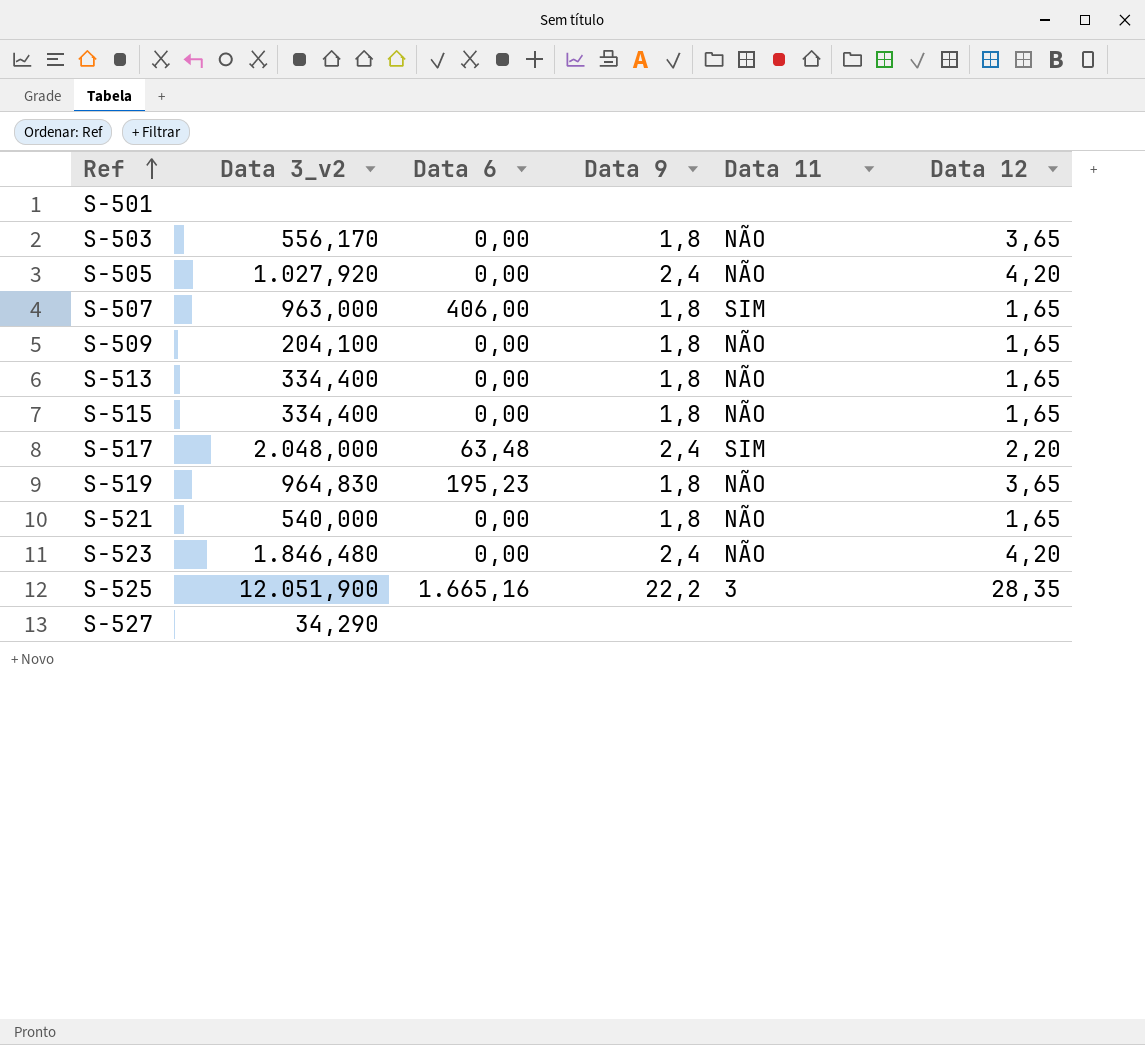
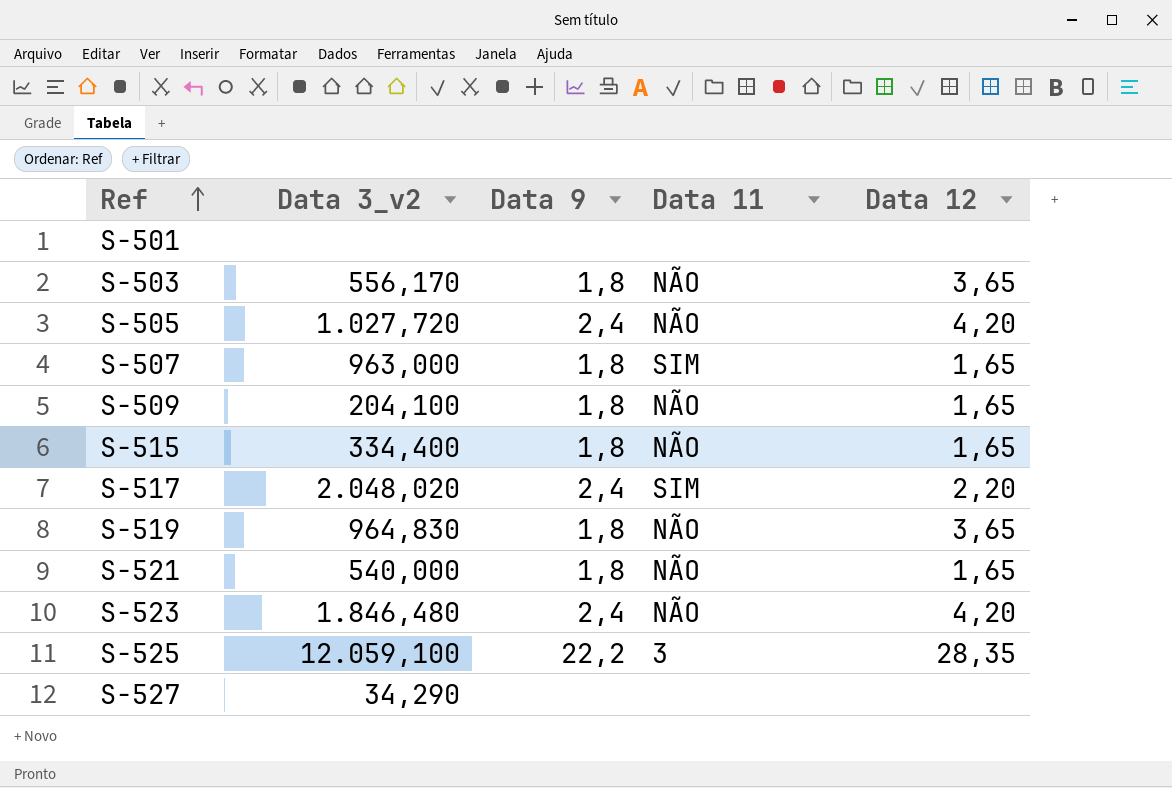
column Data 6 | position: 3 -> none
row S-513: 334,400 | 0,00 | 1,8 | NÃO | 1,65 -> none
S-505 | Data 3_v2: 1.027,920 -> 1.027,720
S-517 | Data 3_v2: 2.048,000 -> 2.048,020
S-525 | Data 3_v2: 12.051,900 -> 12.059,100

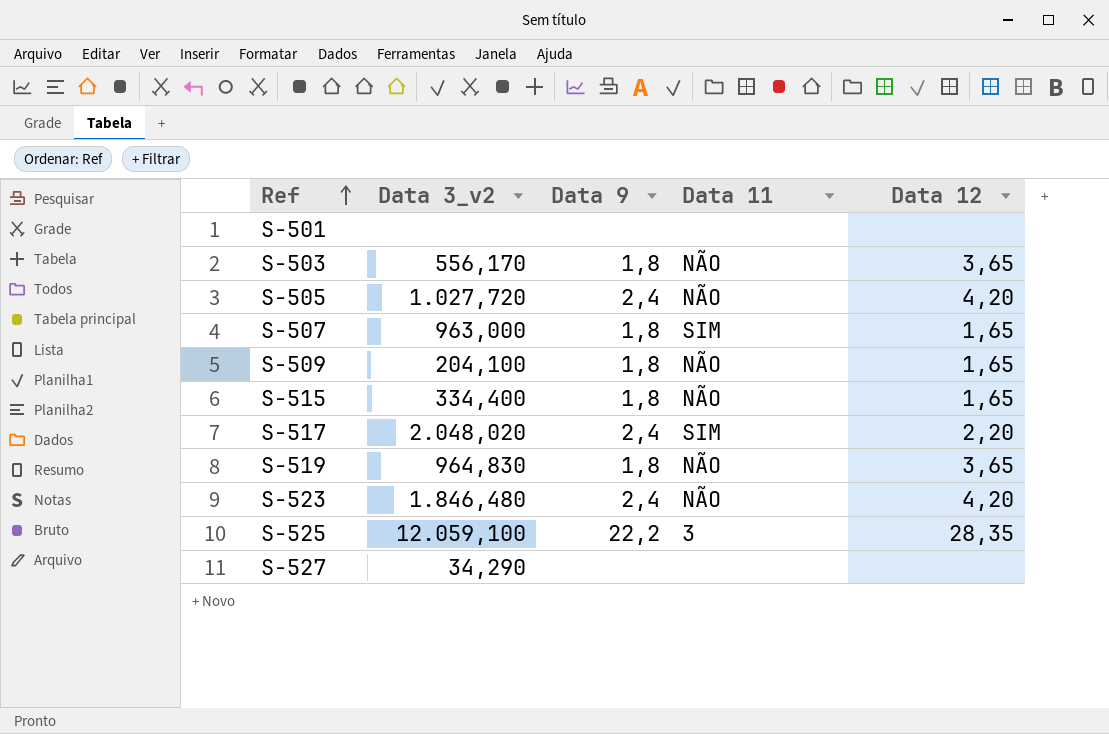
row S-521: 540,000 | 1,8 | NÃO | 1,65 -> none

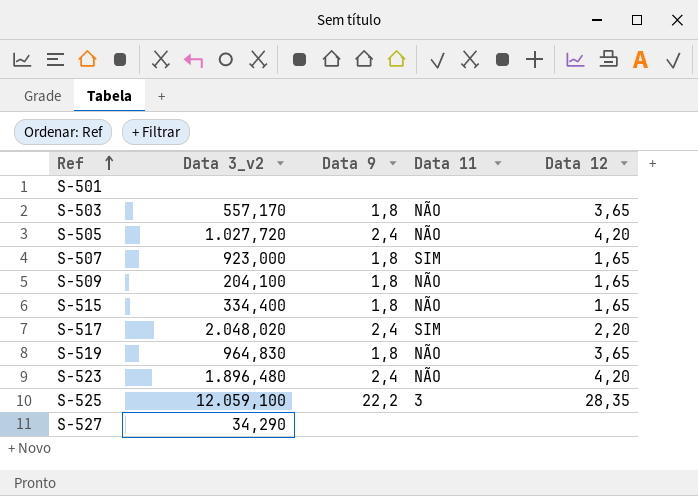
S-503 | Data 3_v2: 556,170 -> 557,170
S-507 | Data 3_v2: 963,000 -> 923,000
S-523 | Data 3_v2: 1.846,480 -> 1.896,480

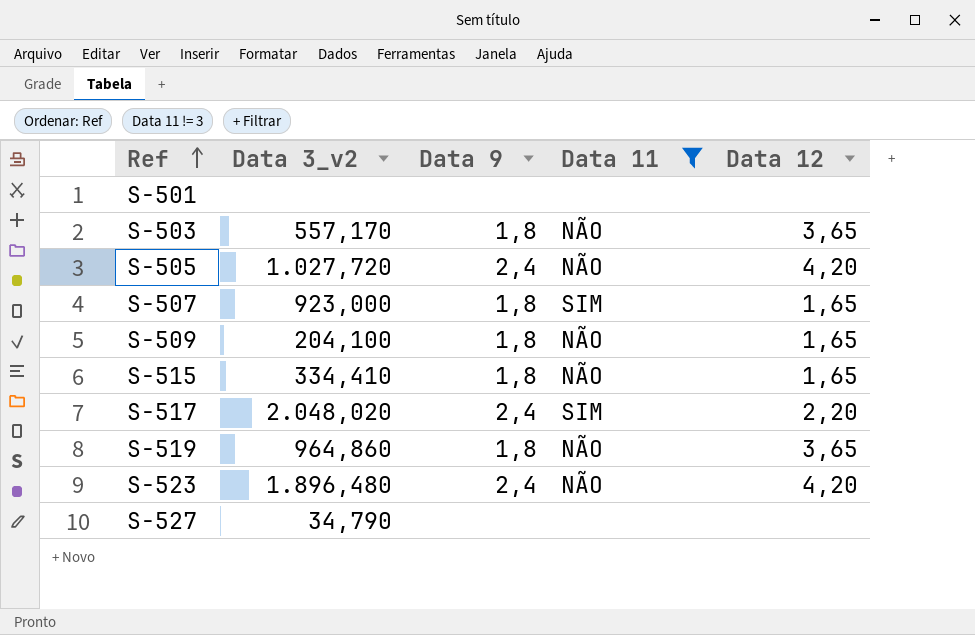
filter: none -> Data 11 != 3
S-515 | Data 3_v2: 334,400 -> 334,410
S-519 | Data 3_v2: 964,830 -> 964,860
S-527 | Data 3_v2: 34,290 -> 34,790

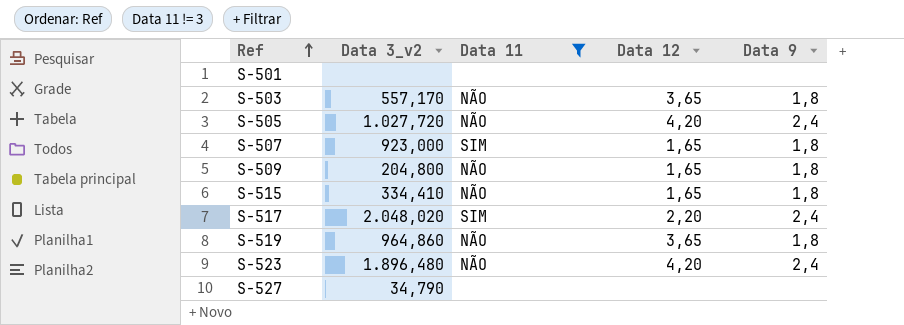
column Data 9 | position: 3 -> 5
S-509 | Data 3_v2: 204,100 -> 204,800

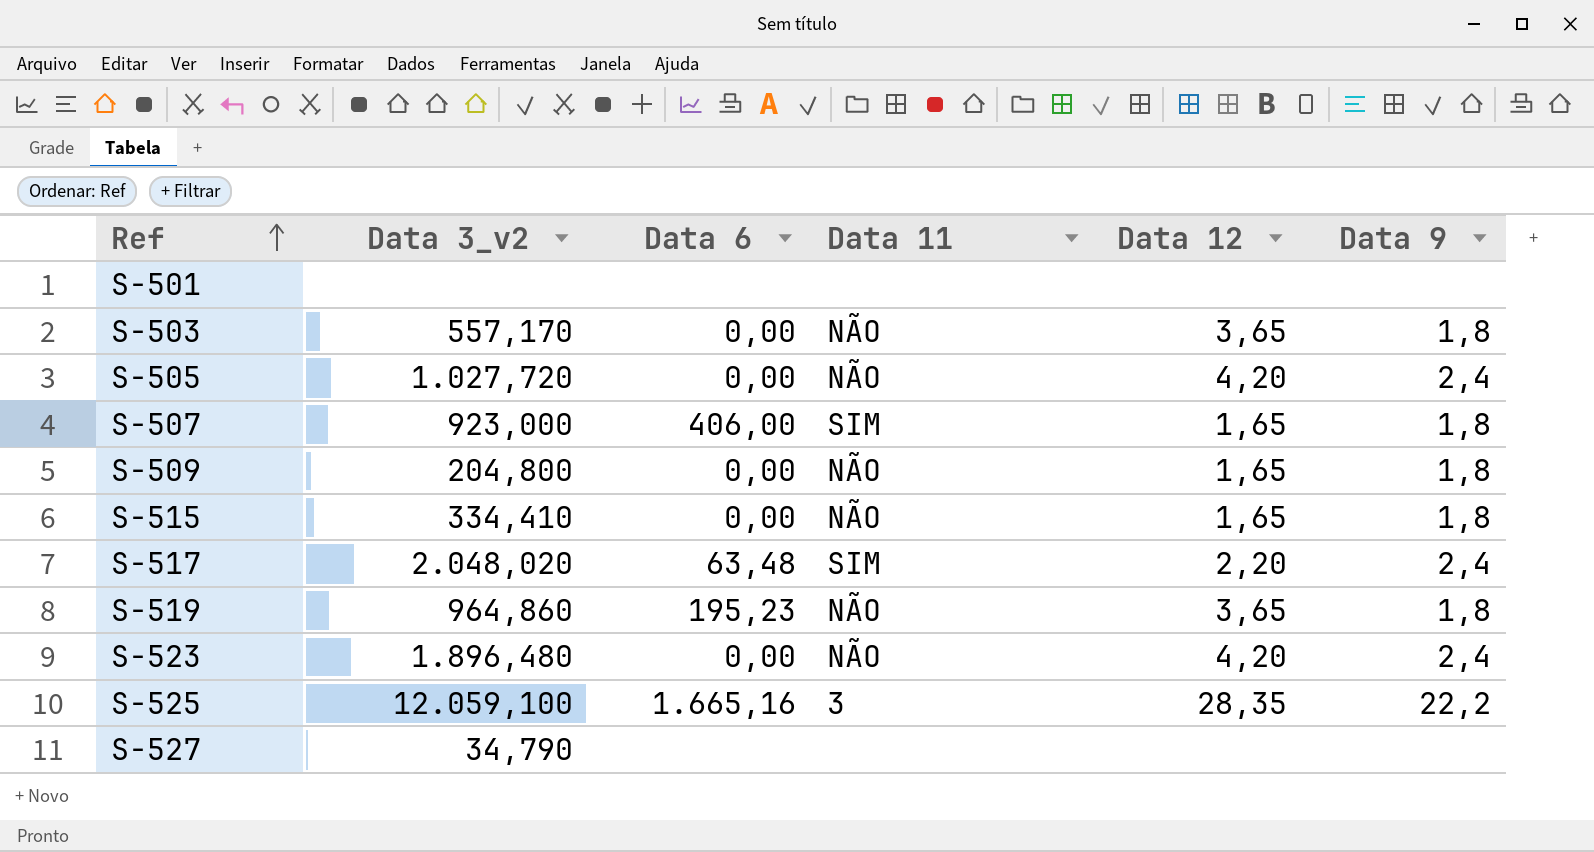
filter: Data 11 != 3 -> none
column Data 6 | position: none -> 3

